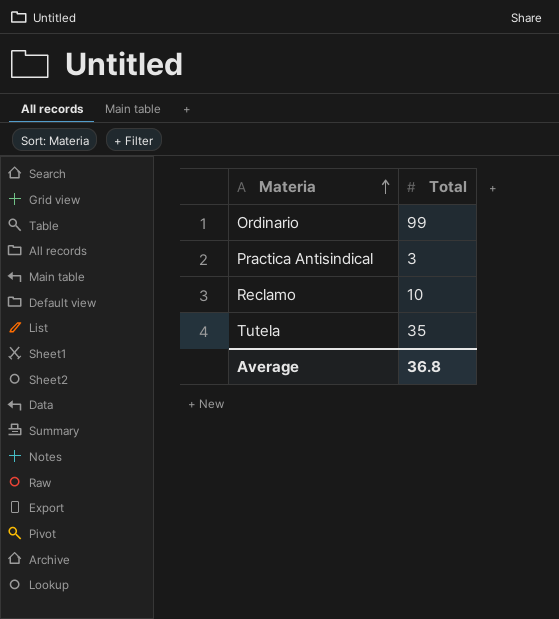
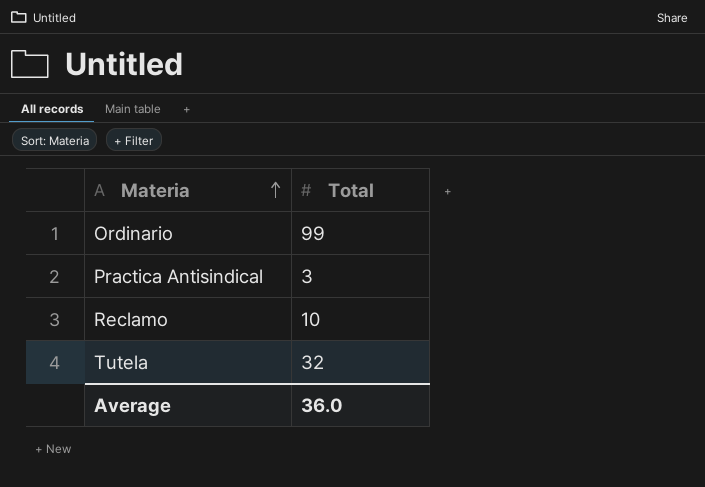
Tutela | Total: 35 -> 32
Average | Total: 36.8 -> 36.0

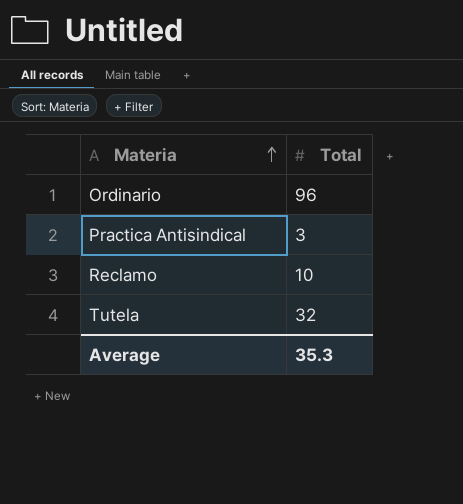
Ordinario | Total: 99 -> 96
Average | Total: 36.0 -> 35.3

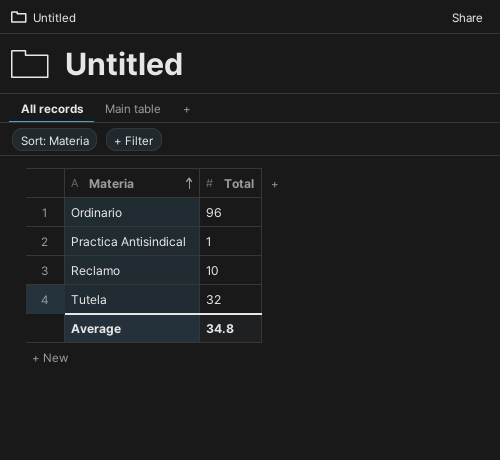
Practica Antisindical | Total: 3 -> 1
Average | Total: 35.3 -> 34.8

